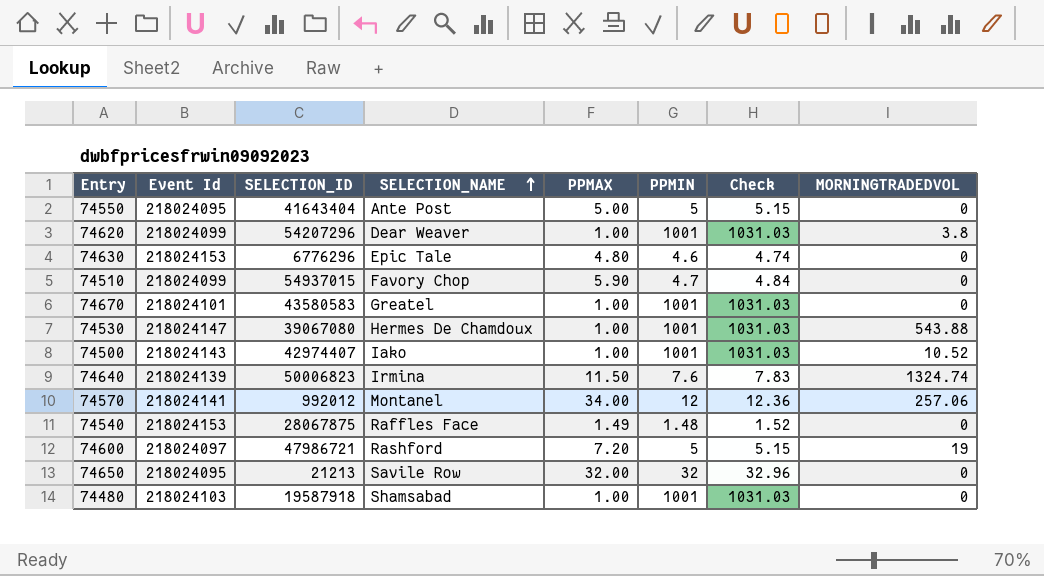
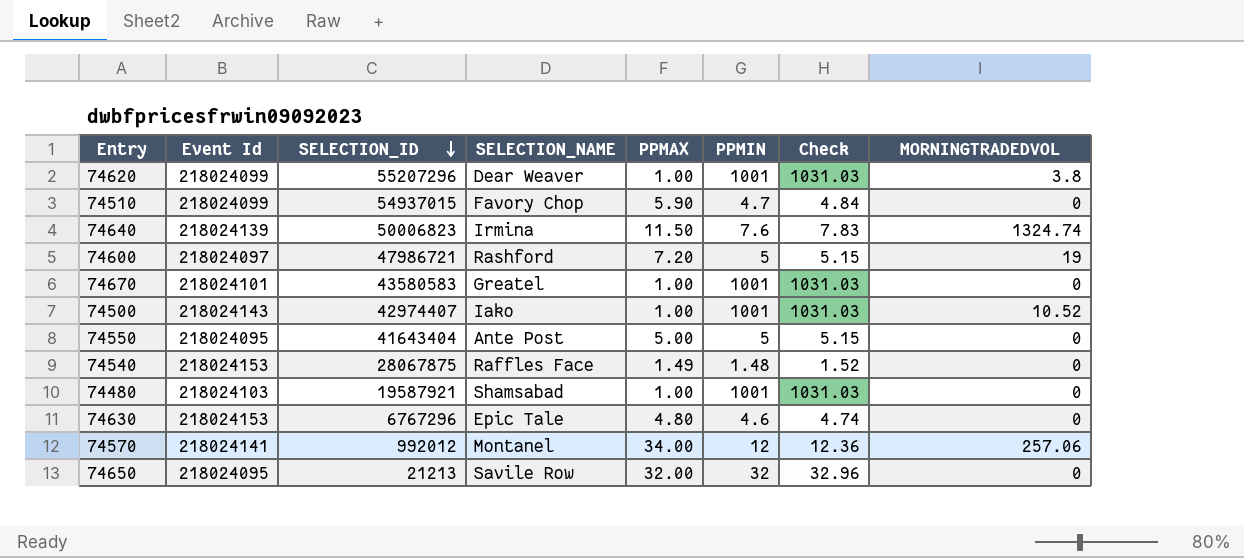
row order: SELECTION_NAME ascending -> SELECTION_ID descending
row 74530: 218024147 | 39067080 | Hermes De Chamdoux | 1.00 | 1001 | 1031.03 | 543.88 -> none
74620 | SELECTION_ID: 54207296 -> 55207296
74480 | SELECTION_ID: 19587918 -> 19587921
74630 | SELECTION_ID: 6776296 -> 6767296

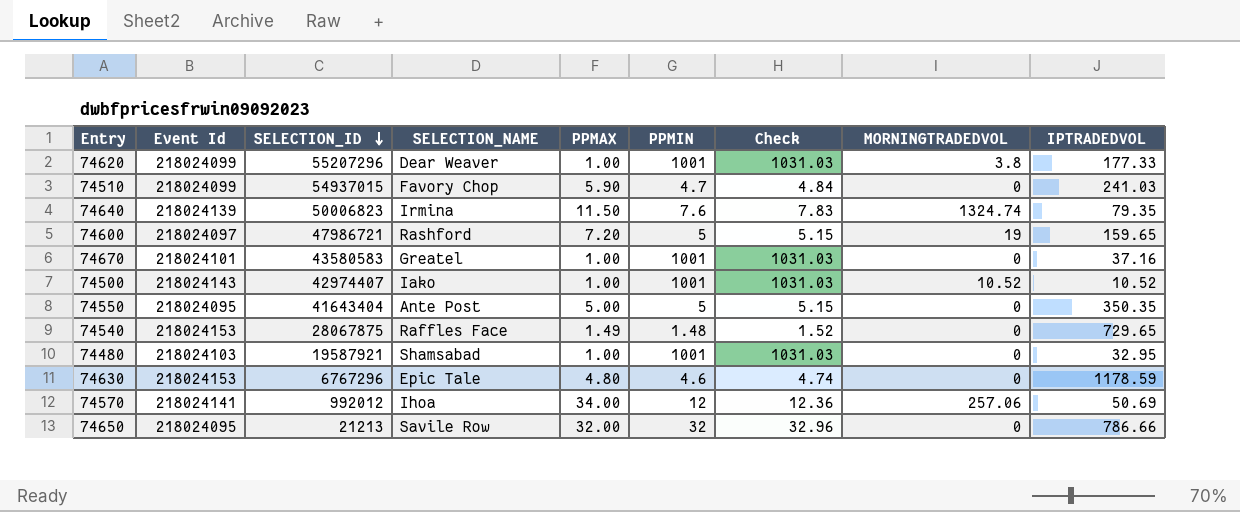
column IPTRADEDVOL | position: none -> 9
74570 | SELECTION_NAME: Montanel -> Ihoa

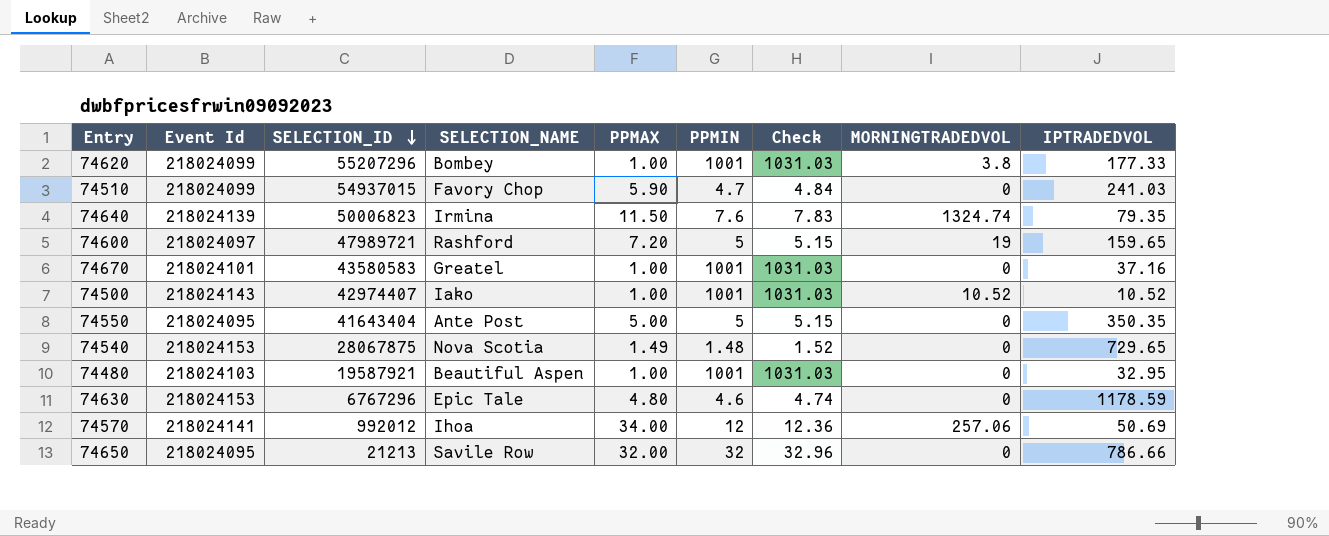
74620 | SELECTION_NAME: Dear Weaver -> Bombey
74600 | SELECTION_ID: 47986721 -> 47989721
74540 | SELECTION_NAME: Raffles Face -> Nova Scotia
74480 | SELECTION_NAME: Shamsabad -> Beautiful Aspen

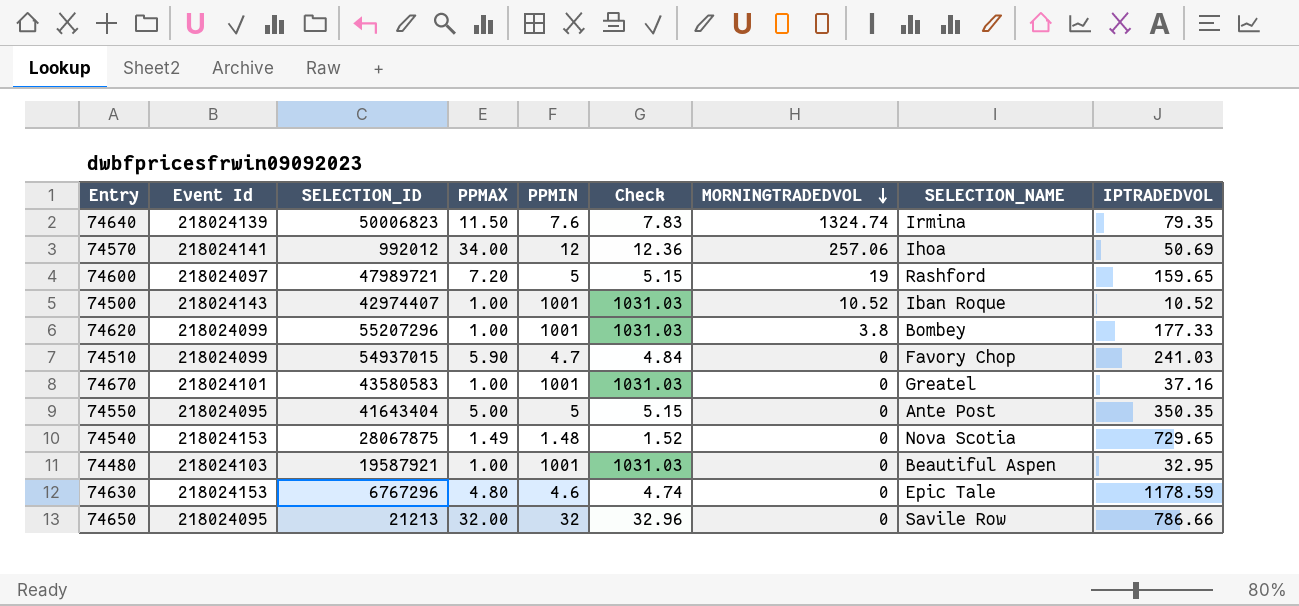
row order: SELECTION_ID descending -> MORNINGTRADEDVOL descending
column SELECTION_NAME | position: 4 -> 8
74500 | SELECTION_NAME: Iako -> Iban Roque

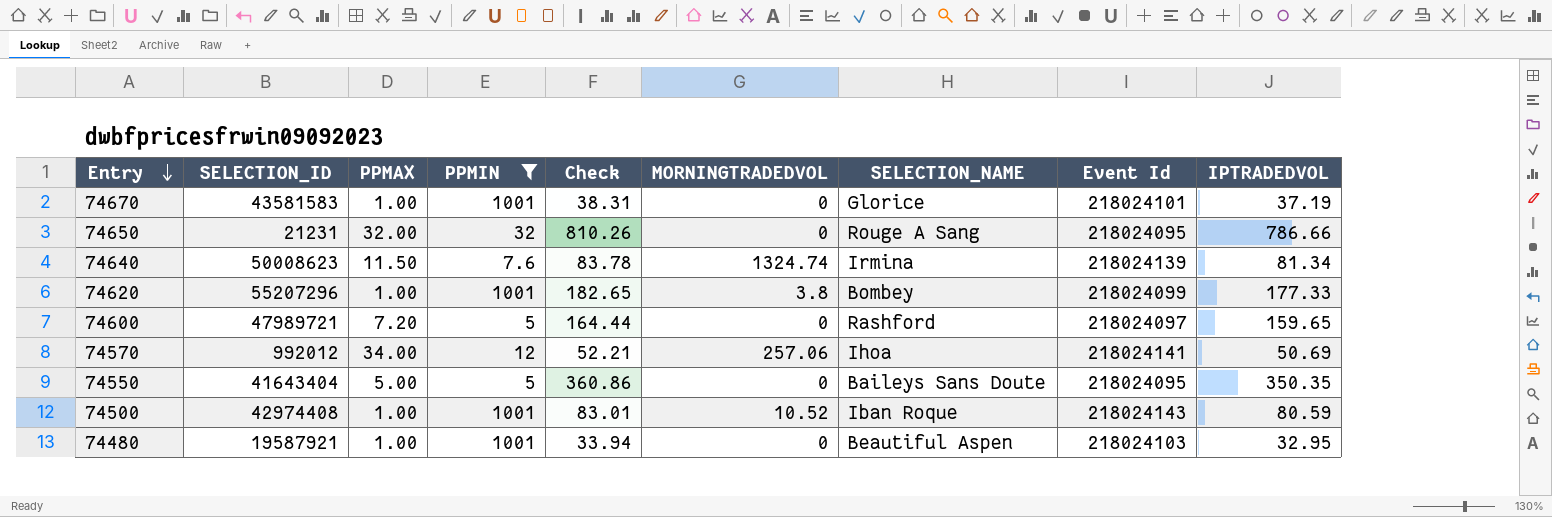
filter: none -> PPMIN >= 5
row order: MORNINGTRADEDVOL descending -> Entry descending
column Check | formula: [PPMIN] * 1.03 -> [IPTRADEDVOL] * 1.03
column Event Id | position: 2 -> 8
74670 | SELECTION_ID: 43580583 -> 43581583
74670 | SELECTION_NAME: Greatel -> Glorice
74670 | IPTRADEDVOL: 37.16 -> 37.19
74650 | SELECTION_ID: 21213 -> 21231
74650 | SELECTION_NAME: Savile Row -> Rouge A Sang
74640 | SELECTION_ID: 50006823 -> 50008623
74640 | IPTRADEDVOL: 79.35 -> 81.34
74600 | MORNINGTRADEDVOL: 19 -> 0
74550 | SELECTION_NAME: Ante Post -> Baileys Sans Doute
74500 | SELECTION_ID: 42974407 -> 42974408
74500 | IPTRADEDVOL: 10.52 -> 80.59

